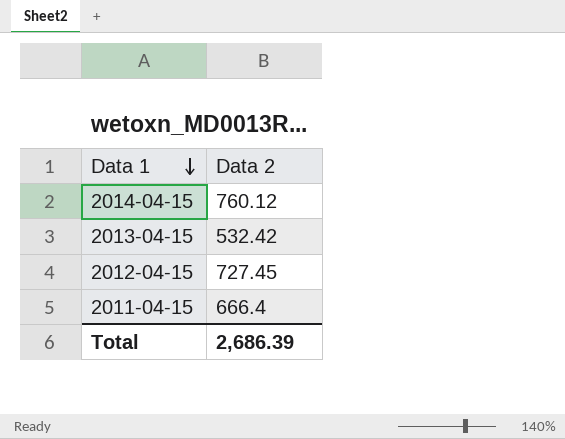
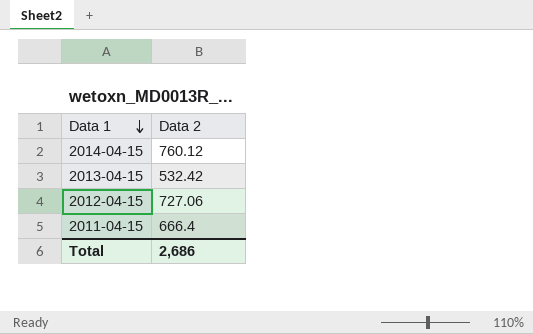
2012-04-15 | Data 2: 727.45 -> 727.06
Total | Data 2: 2,686.39 -> 2,686

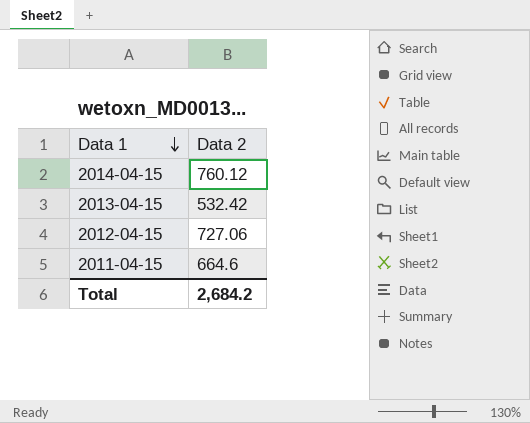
2011-04-15 | Data 2: 666.4 -> 664.6
Total | Data 2: 2,686 -> 2,684.2

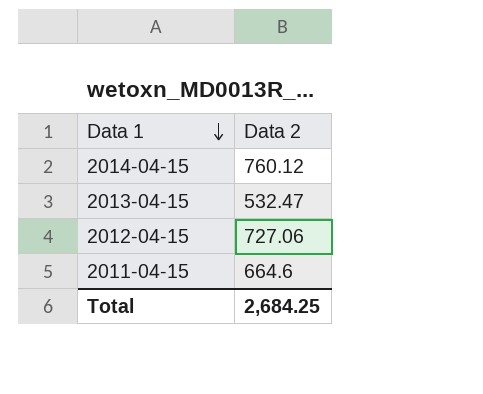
2013-04-15 | Data 2: 532.42 -> 532.47
Total | Data 2: 2,684.2 -> 2,684.25

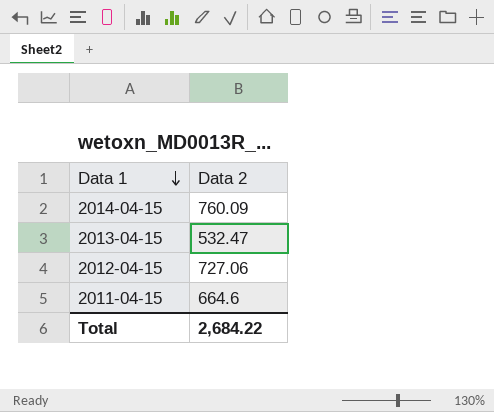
2014-04-15 | Data 2: 760.12 -> 760.09
Total | Data 2: 2,684.25 -> 2,684.22

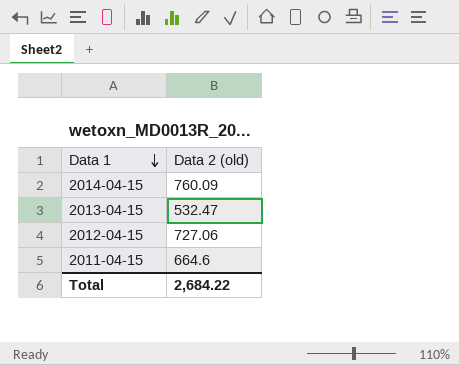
column name: Data 2 -> Data 2 (old)

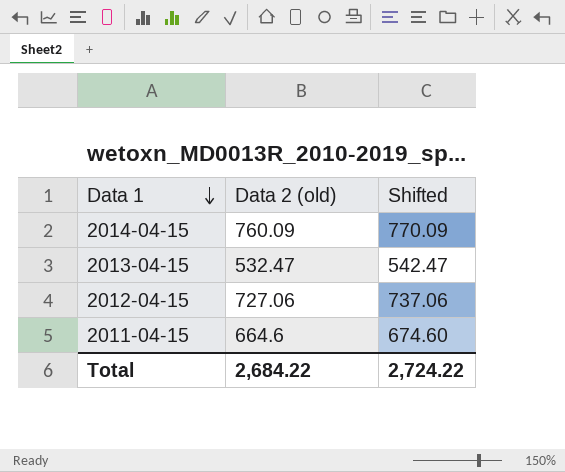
column Shifted | formula: none -> [Data 2 (old)] + 10

